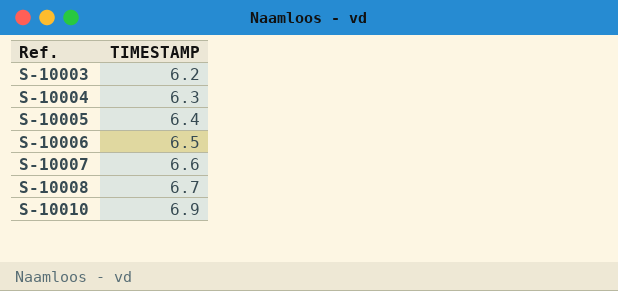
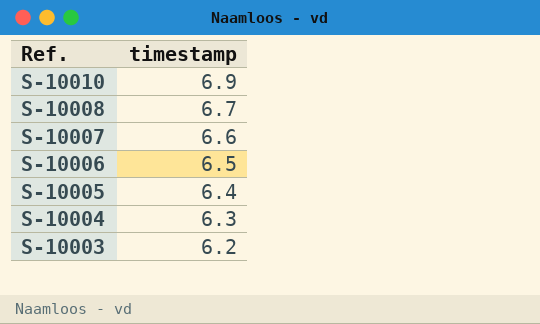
row order: Ref. ascending -> Ref. descending
column name: TIMESTAMP -> timestamp

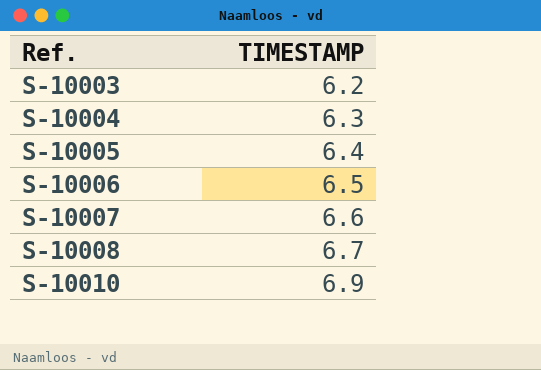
row order: Ref. descending -> Ref. ascending
column name: timestamp -> TIMESTAMP

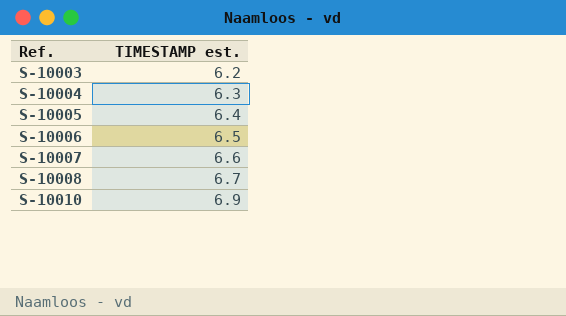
column name: TIMESTAMP -> TIMESTAMP est.

